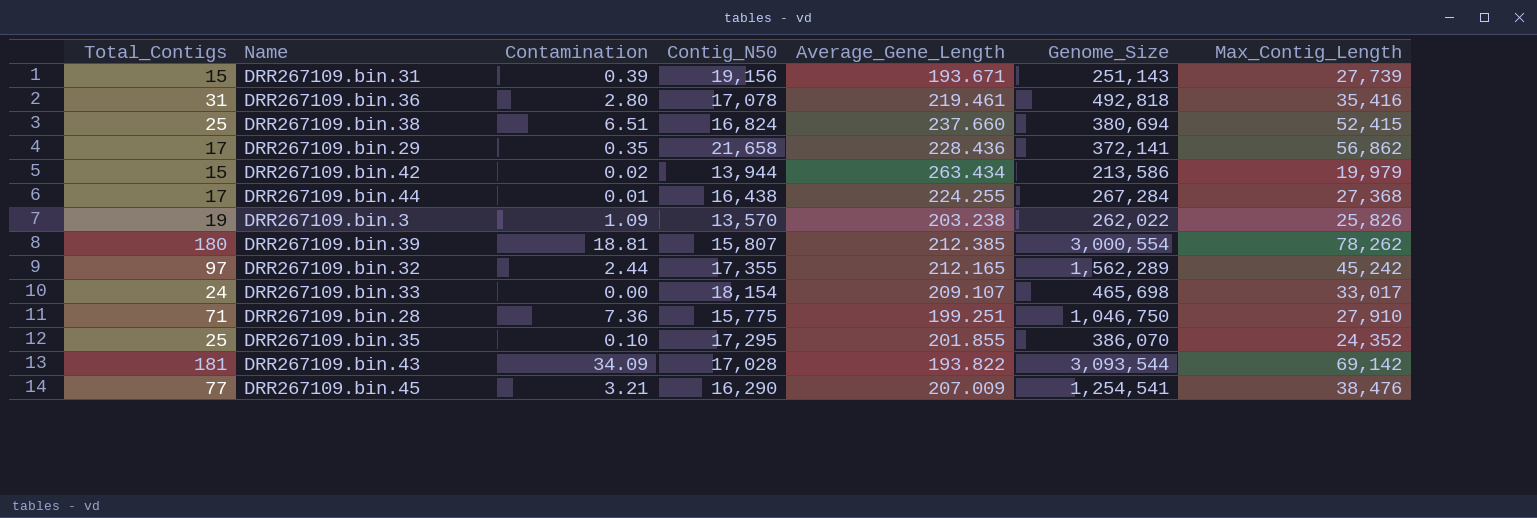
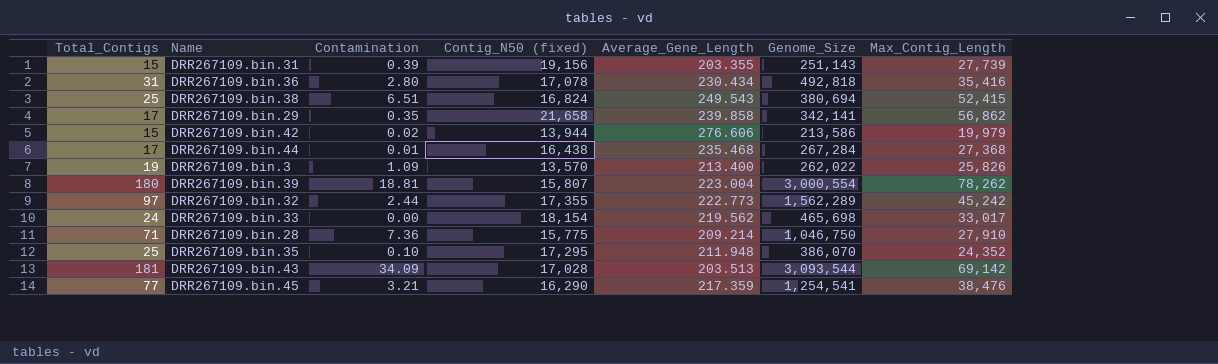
column name: Contig_N50 -> Contig_N50 (fixed)
DRR267109.bin.31 | Average_Gene_Length: 193.671 -> 203.355
DRR267109.bin.36 | Average_Gene_Length: 219.461 -> 230.434
DRR267109.bin.38 | Average_Gene_Length: 237.660 -> 249.543
DRR267109.bin.29 | Average_Gene_Length: 228.436 -> 239.858
DRR267109.bin.29 | Genome_Size: 372,141 -> 342,141
DRR267109.bin.42 | Average_Gene_Length: 263.434 -> 276.606
DRR267109.bin.44 | Average_Gene_Length: 224.255 -> 235.468
DRR267109.bin.3 | Average_Gene_Length: 203.238 -> 213.400
DRR267109.bin.39 | Average_Gene_Length: 212.385 -> 223.004
DRR267109.bin.32 | Average_Gene_Length: 212.165 -> 222.773
DRR267109.bin.33 | Average_Gene_Length: 209.107 -> 219.562
DRR267109.bin.28 | Average_Gene_Length: 199.251 -> 209.214
DRR267109.bin.35 | Average_Gene_Length: 201.855 -> 211.948
DRR267109.bin.43 | Average_Gene_Length: 193.822 -> 203.513
DRR267109.bin.45 | Average_Gene_Length: 207.009 -> 217.359

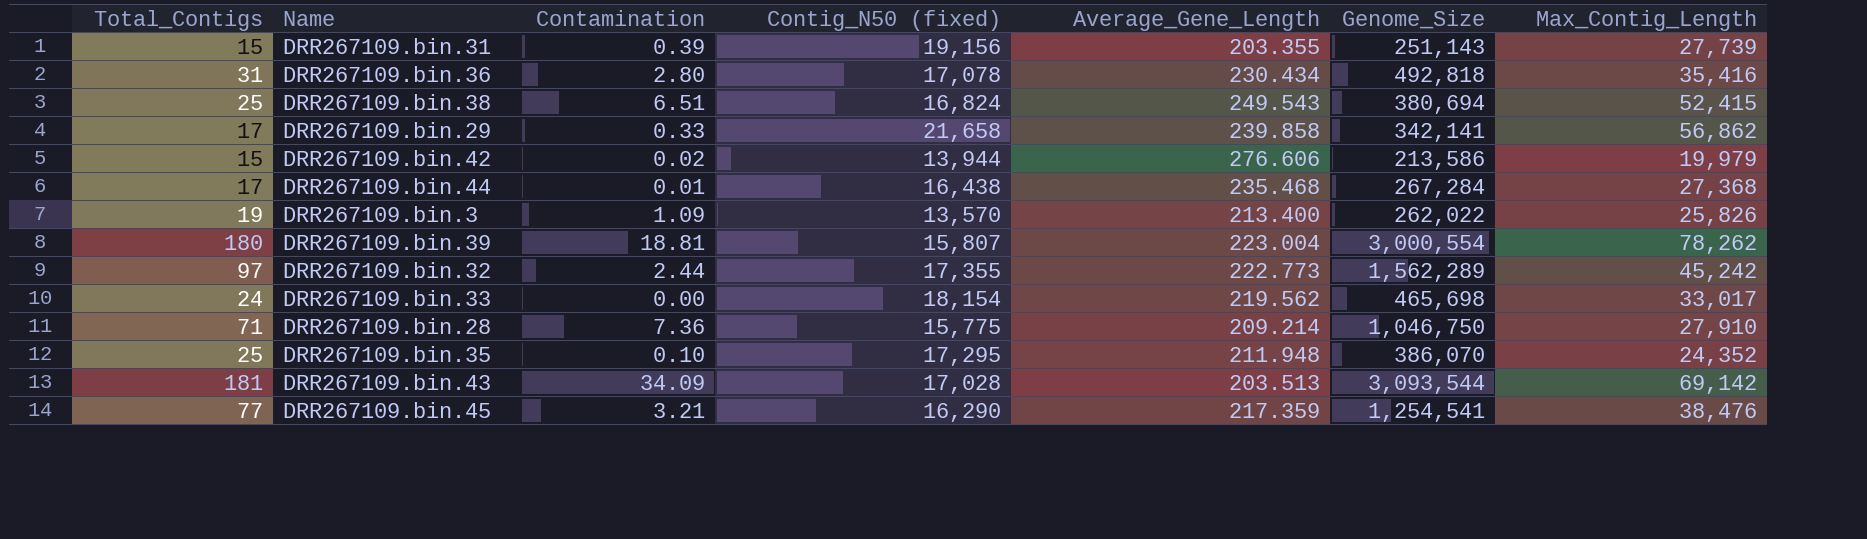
DRR267109.bin.29 | Contamination: 0.35 -> 0.33

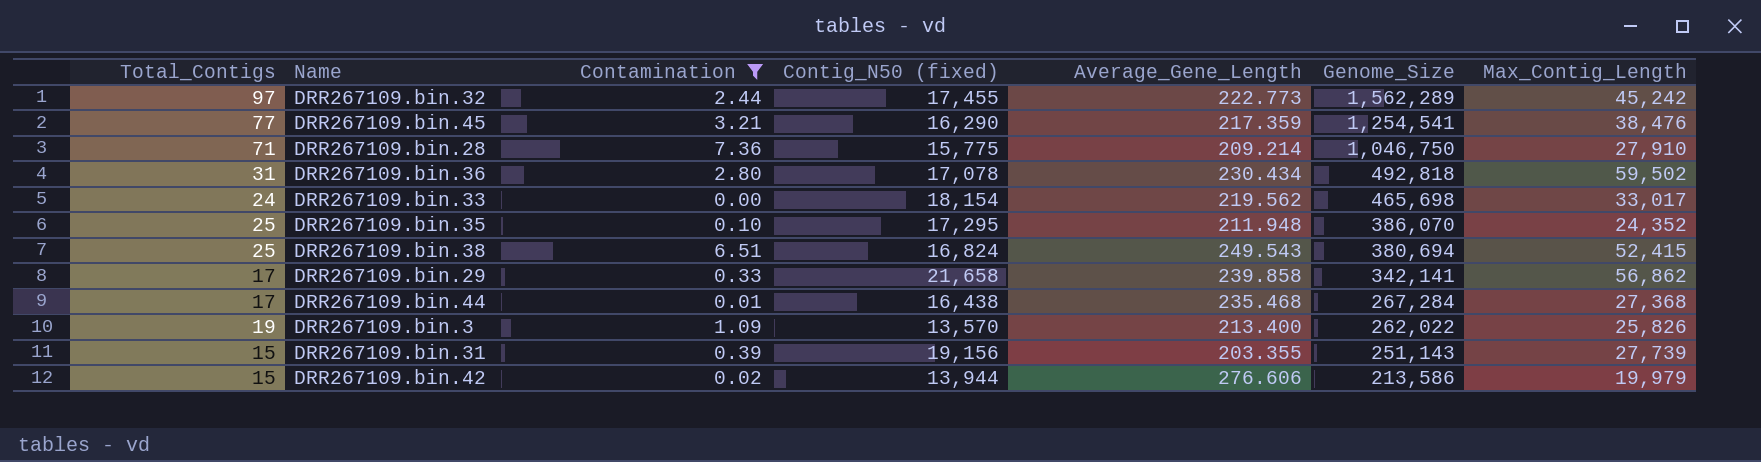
filter: none -> Contamination <= 7.36
row order: none -> Genome_Size descending
DRR267109.bin.32 | Contig_N50 (fixed): 17,355 -> 17,455
DRR267109.bin.36 | Max_Contig_Length: 35,416 -> 59,502

